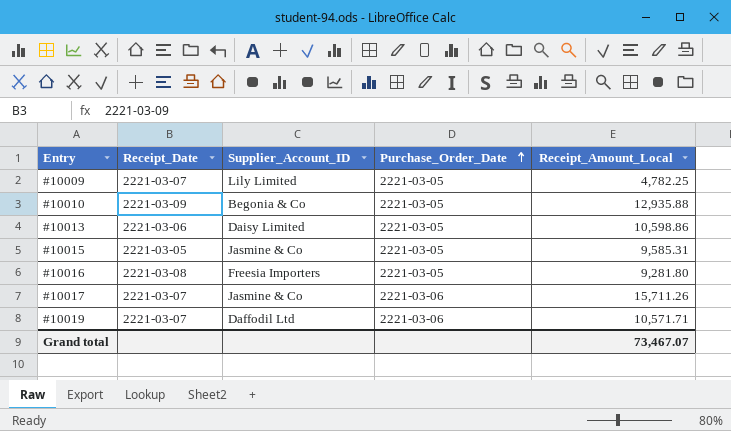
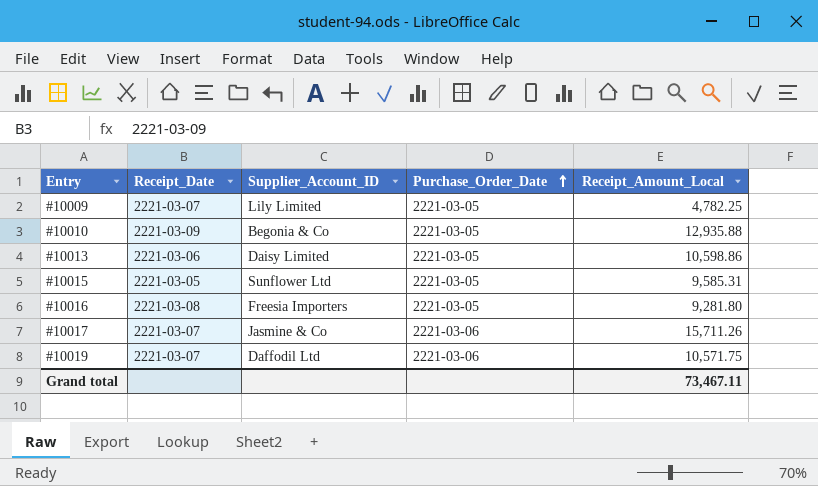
#10015 | Supplier_Account_ID: Jasmine & Co -> Sunflower Ltd
#10019 | Receipt_Amount_Local: 10,571.71 -> 10,571.75
Grand total | Receipt_Amount_Local: 73,467.07 -> 73,467.11

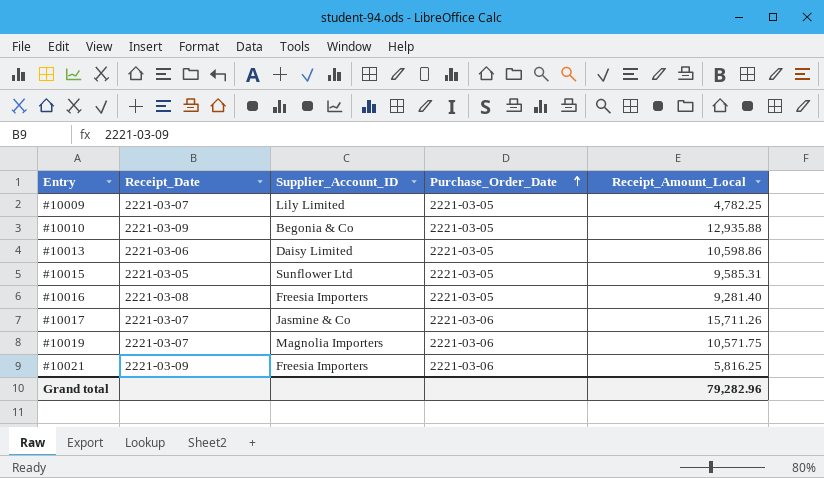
#10016 | Receipt_Amount_Local: 9,281.80 -> 9,281.40
#10019 | Supplier_Account_ID: Daffodil Ltd -> Magnolia Importers
row #10021: none -> 2221-03-09 | Freesia Importers | 2221-03-06 | 5,816.25
Grand total | Receipt_Amount_Local: 73,467.11 -> 79,282.96

